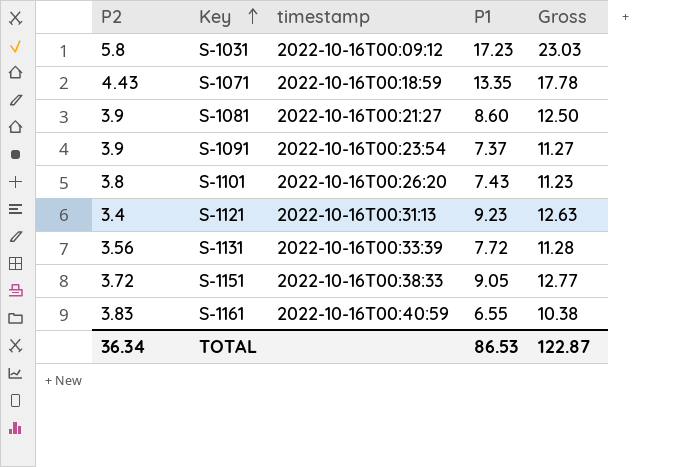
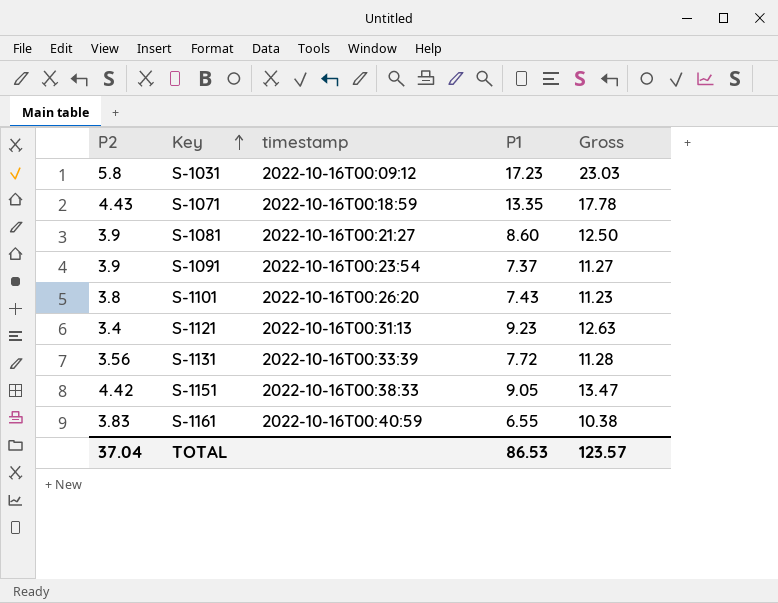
S-1151 | P2: 3.72 -> 4.42
S-1151 | Gross: 12.77 -> 13.47
TOTAL | P2: 36.34 -> 37.04
TOTAL | Gross: 122.87 -> 123.57

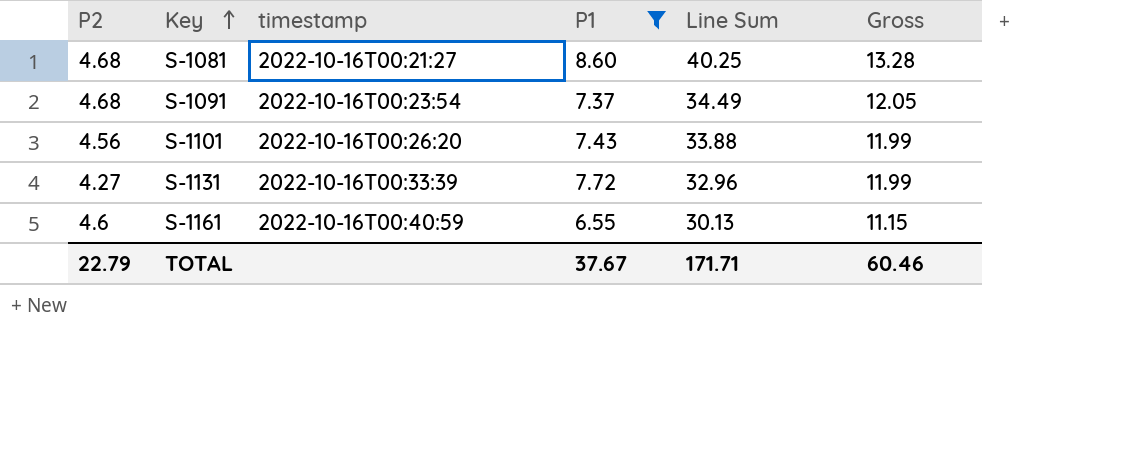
filter: none -> P1 <= 8.60
column Line Sum | formula: none -> [P2] * [P1]
S-1081 | P2: 3.9 -> 4.68
S-1081 | Gross: 12.50 -> 13.28
S-1091 | P2: 3.9 -> 4.68
S-1091 | Gross: 11.27 -> 12.05
S-1101 | P2: 3.8 -> 4.56
S-1101 | Gross: 11.23 -> 11.99
S-1131 | P2: 3.56 -> 4.27
S-1131 | Gross: 11.28 -> 11.99
S-1161 | P2: 3.83 -> 4.6
S-1161 | Gross: 10.38 -> 11.15
TOTAL | P2: 37.04 -> 22.79
TOTAL | P1: 86.53 -> 37.67
TOTAL | Gross: 123.57 -> 60.46

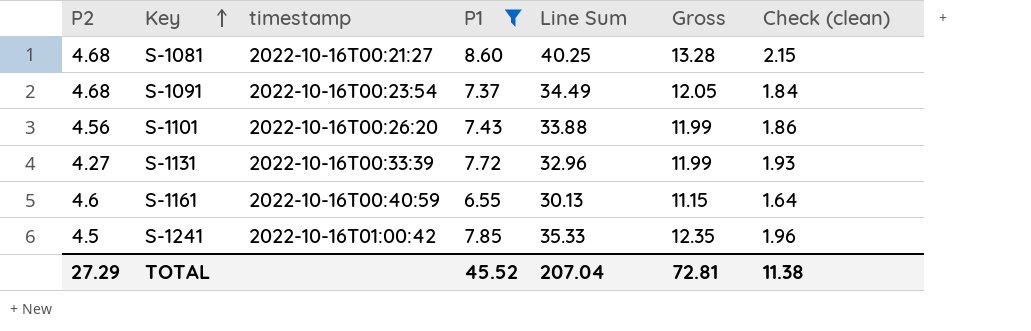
column Check (clean) | formula: none -> [P1] * 0.25
row S-1241: none -> 4.5 | 2022-10-16T01:00:42 | 7.85 | 35.33 | 12.35 | 1.96
TOTAL | P2: 22.79 -> 27.29
TOTAL | P1: 37.67 -> 45.52
TOTAL | Line Sum: 171.71 -> 207.04
TOTAL | Gross: 60.46 -> 72.81

